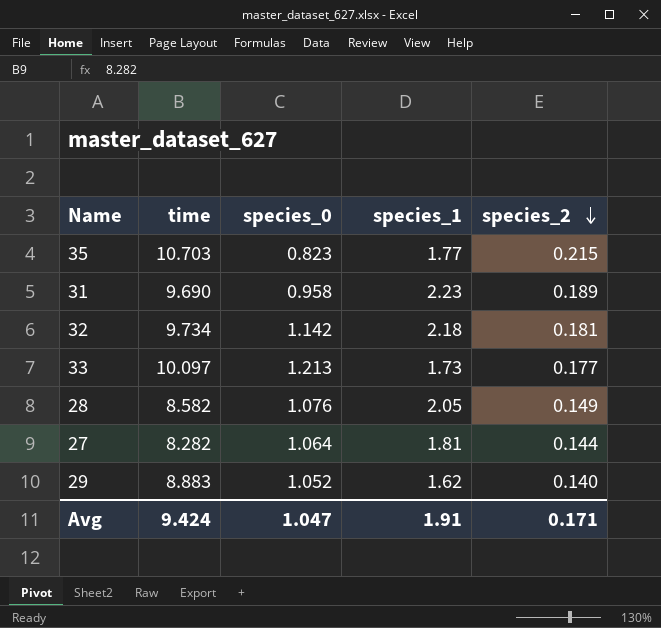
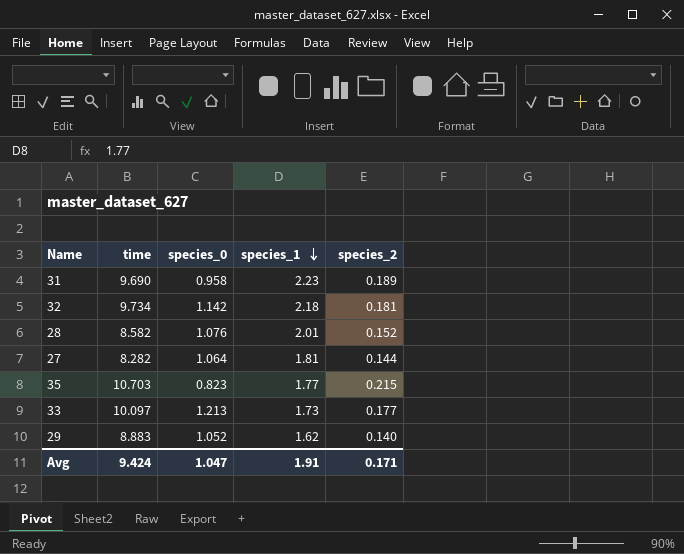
row order: species_2 descending -> species_1 descending
28 | species_1: 2.05 -> 2.01
28 | species_2: 0.149 -> 0.152

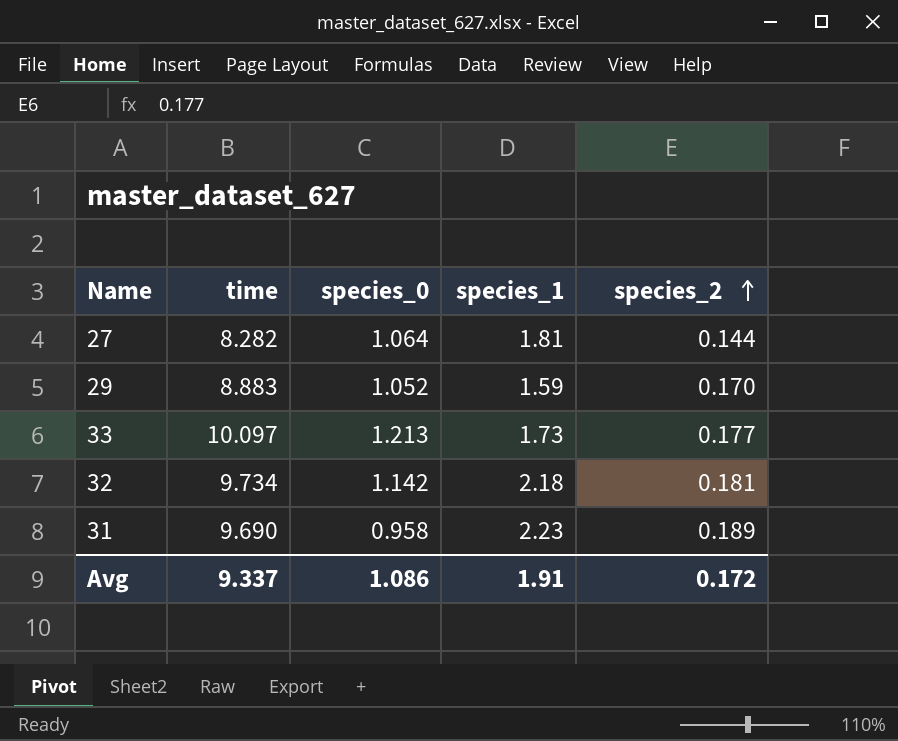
row order: species_1 descending -> species_2 ascending
row 28: 8.582 | 1.076 | 2.01 | 0.152 -> none
row 35: 10.703 | 0.823 | 1.77 | 0.215 -> none
29 | species_1: 1.62 -> 1.59
29 | species_2: 0.140 -> 0.170
Avg | time: 9.424 -> 9.337
Avg | species_0: 1.047 -> 1.086
Avg | species_2: 0.171 -> 0.172

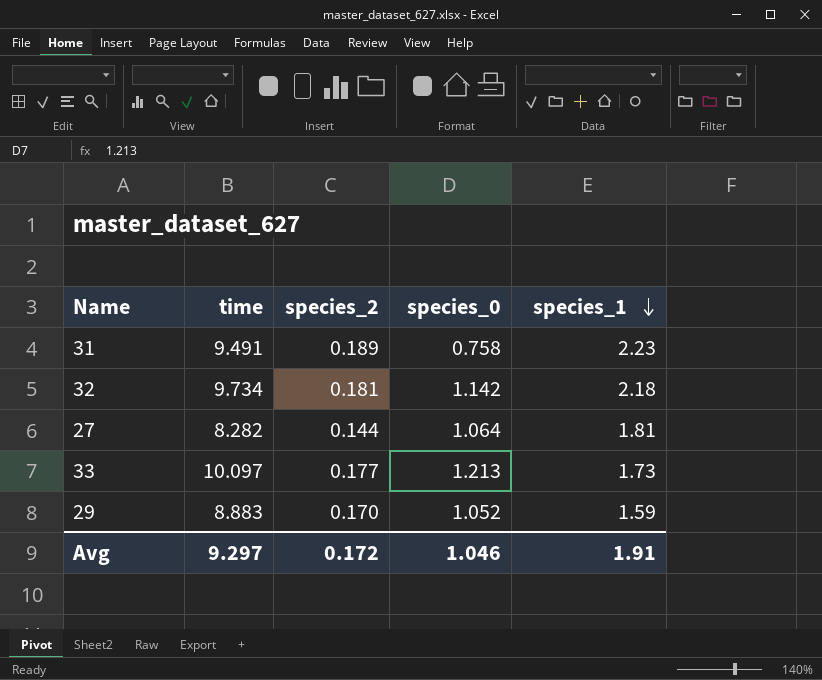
row order: species_2 ascending -> species_1 descending
column species_2 | position: 5 -> 3
31 | time: 9.690 -> 9.491
31 | species_0: 0.958 -> 0.758
Avg | time: 9.337 -> 9.297
Avg | species_0: 1.086 -> 1.046

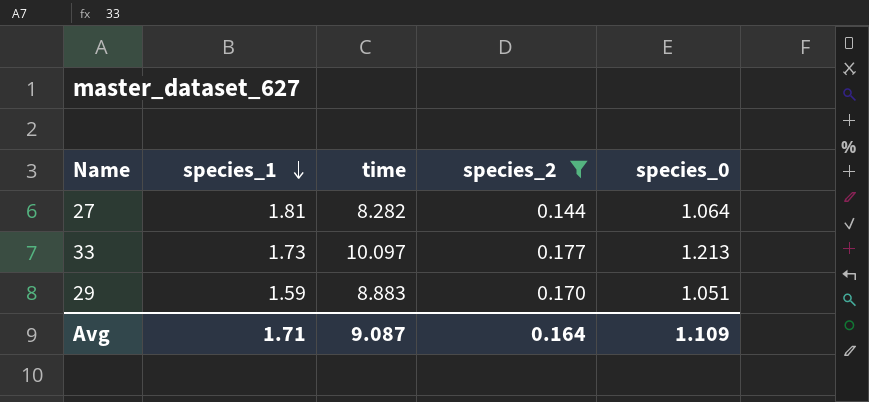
filter: none -> species_2 <= 0.177
column species_1 | position: 5 -> 2
29 | species_0: 1.052 -> 1.051
Avg | species_1: 1.91 -> 1.71
Avg | time: 9.297 -> 9.087
Avg | species_2: 0.172 -> 0.164
Avg | species_0: 1.046 -> 1.109

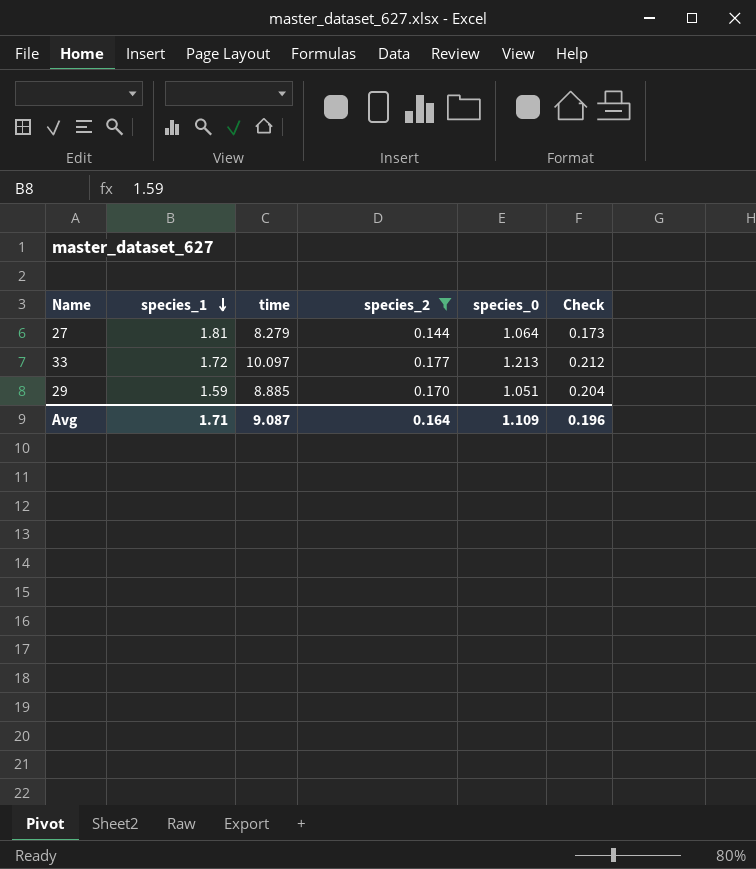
column Check | formula: none -> [species_2] * 1.2
27 | time: 8.282 -> 8.279
33 | species_1: 1.73 -> 1.72
29 | time: 8.883 -> 8.885

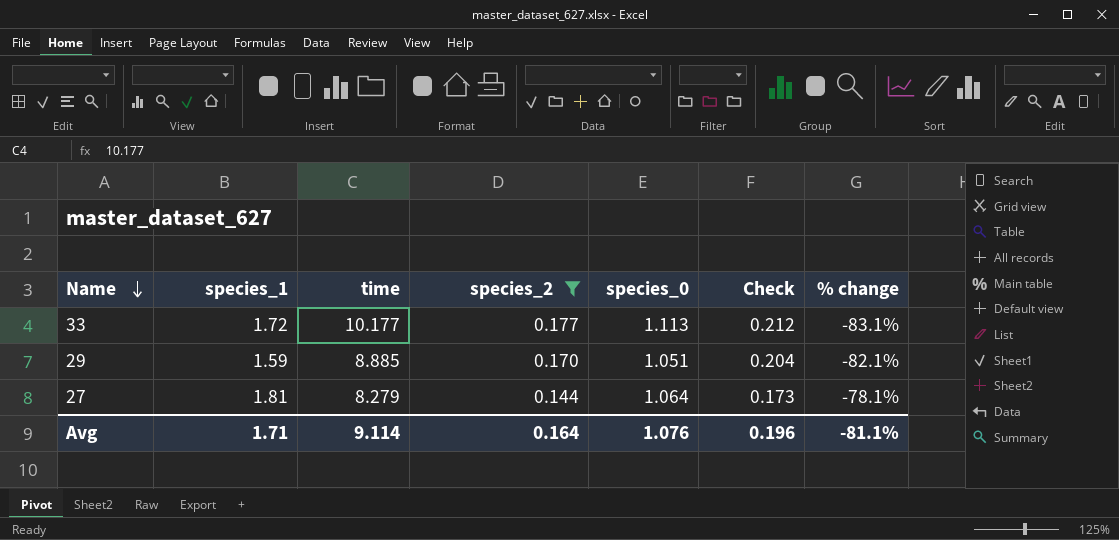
row order: species_1 descending -> Name descending
column % change | formula: none -> ([species_1] - [time]) / [time]
33 | time: 10.097 -> 10.177
33 | species_0: 1.213 -> 1.113
Avg | time: 9.087 -> 9.114
Avg | species_0: 1.109 -> 1.076

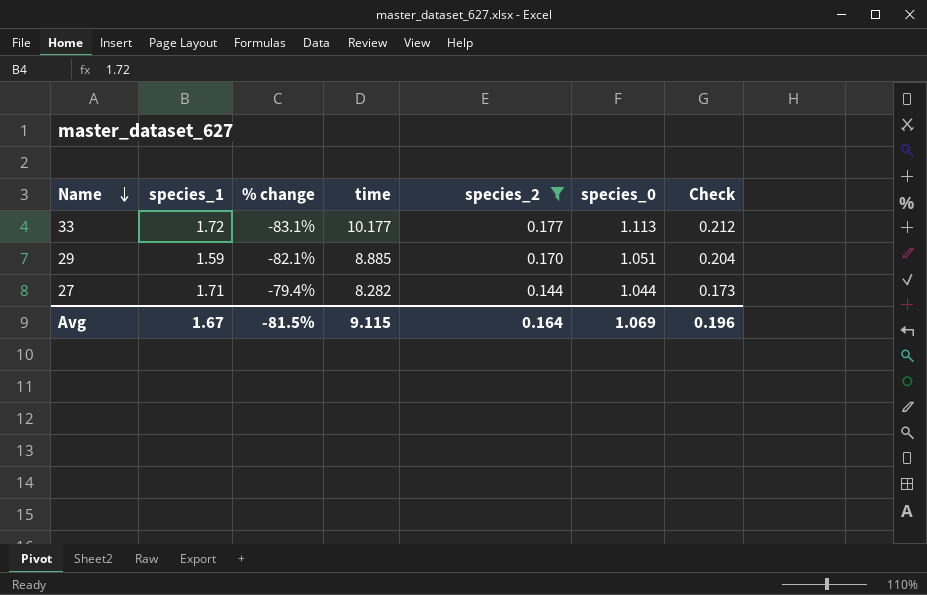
column % change | position: 7 -> 3
27 | species_1: 1.81 -> 1.71
27 | % change: -78.1% -> -79.4%
27 | time: 8.279 -> 8.282
27 | species_0: 1.064 -> 1.044
Avg | species_1: 1.71 -> 1.67
Avg | % change: -81.1% -> -81.5%
Avg | time: 9.114 -> 9.115
Avg | species_0: 1.076 -> 1.069

